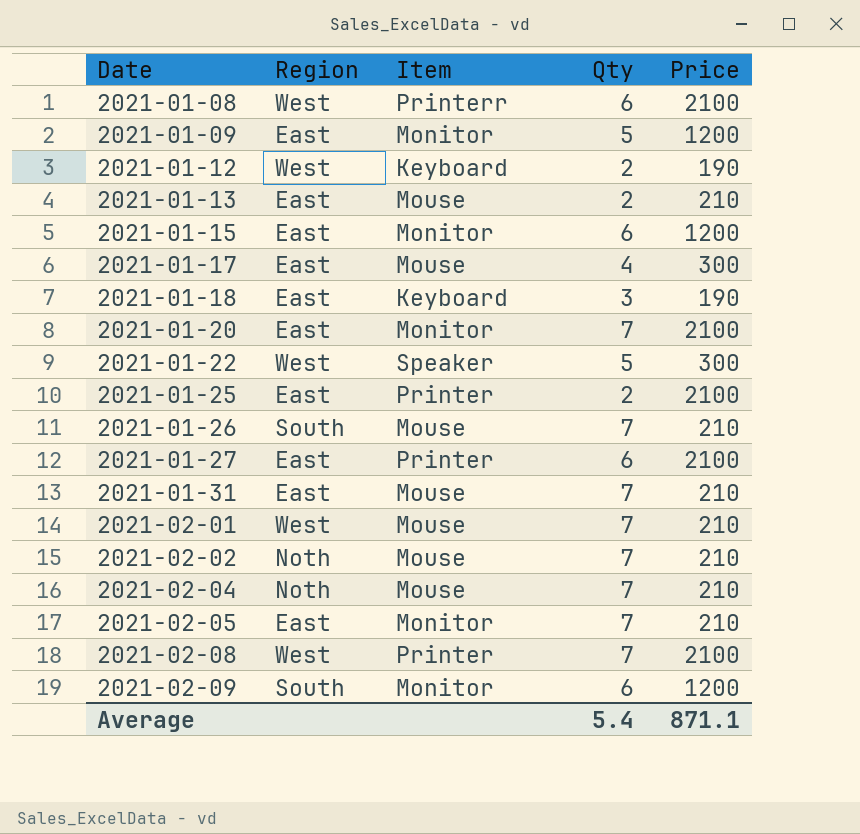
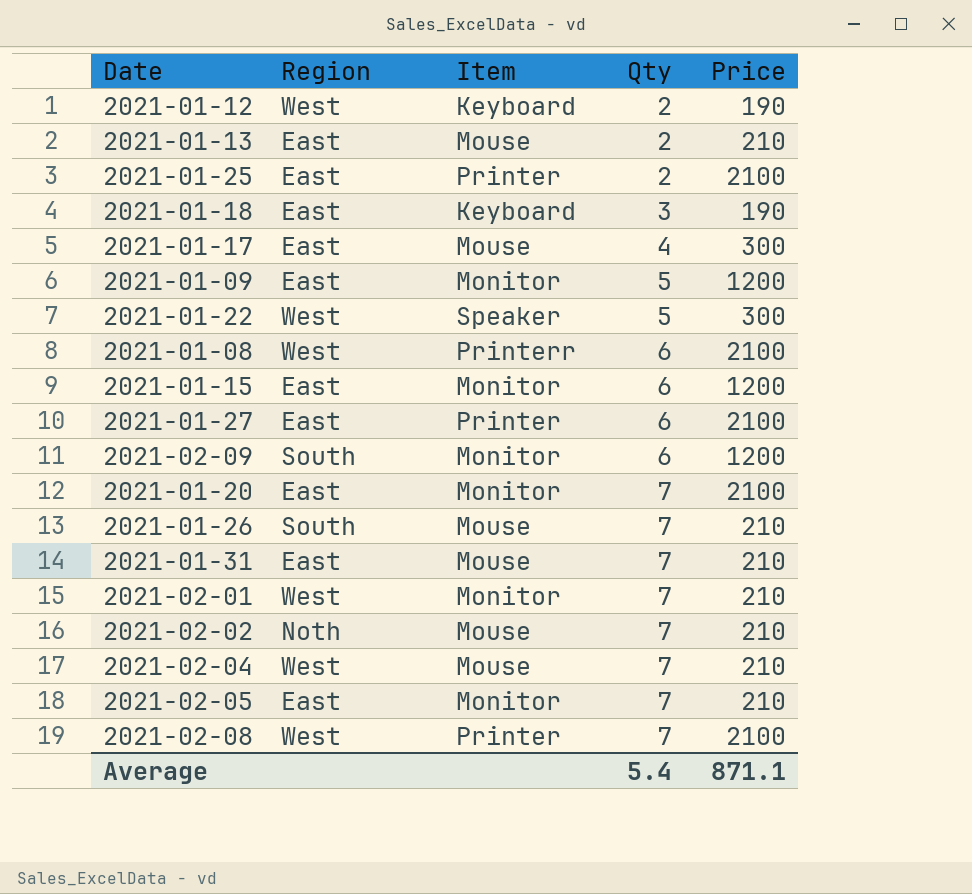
row order: Date ascending -> Qty ascending
2021-02-01 | Item: Mouse -> Monitor
2021-02-04 | Region: Noth -> West

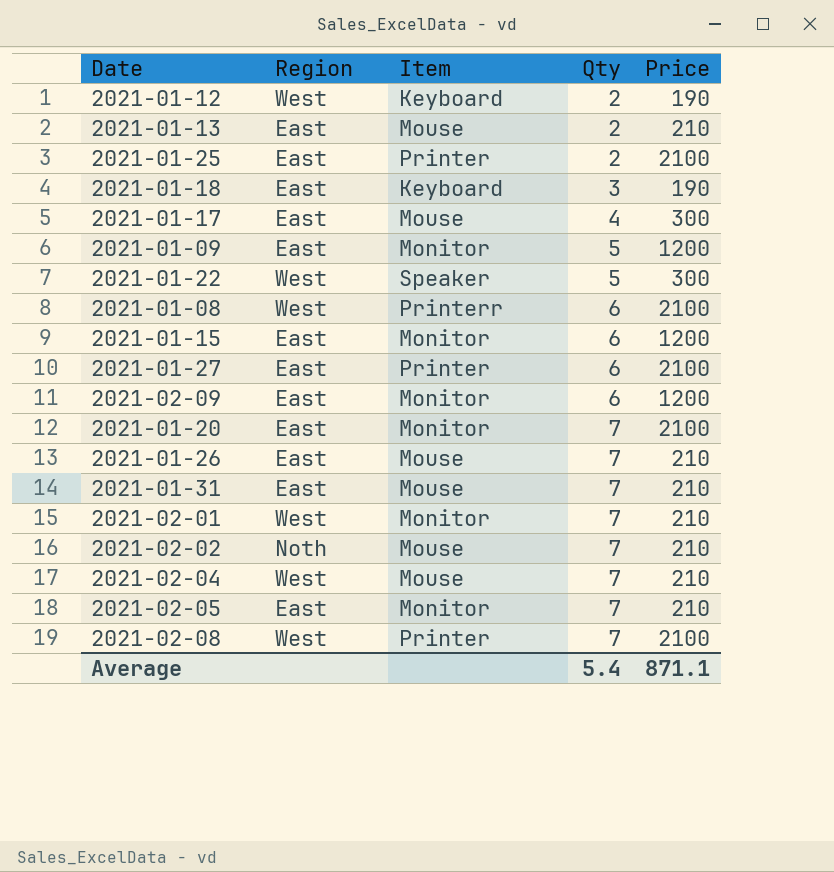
2021-02-09 | Region: South -> East
2021-01-26 | Region: South -> East

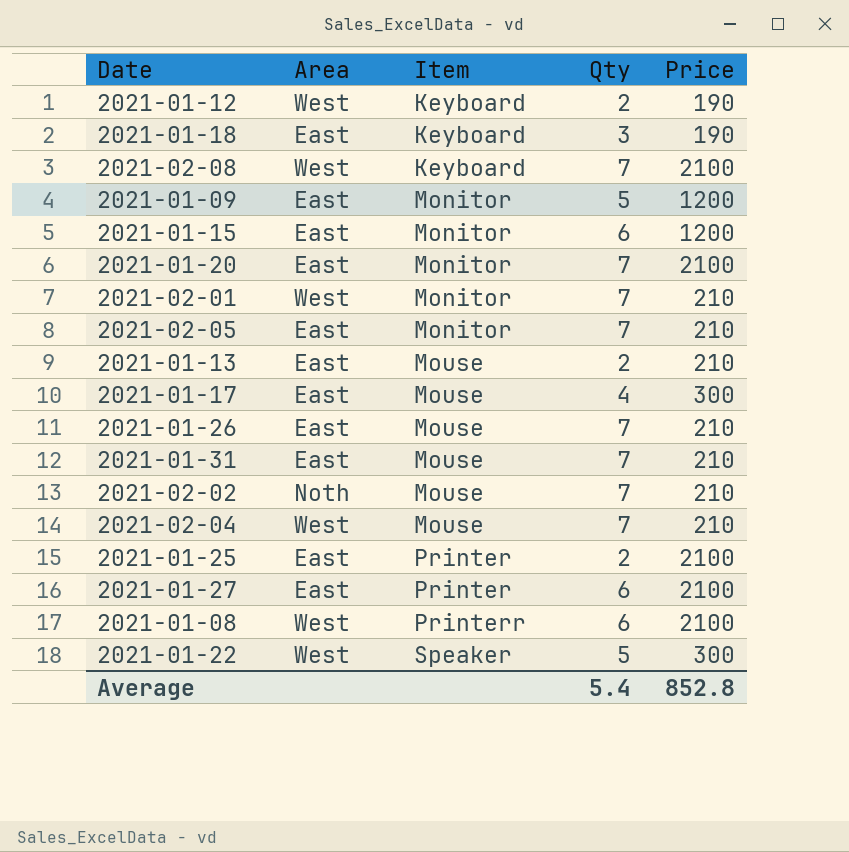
row order: Qty ascending -> Item ascending
column name: Region -> Area
row 2021-02-09: East | Monitor | 6 | 1200 -> none
2021-02-08 | Item: Printer -> Keyboard
Average | Price: 871.1 -> 852.8

